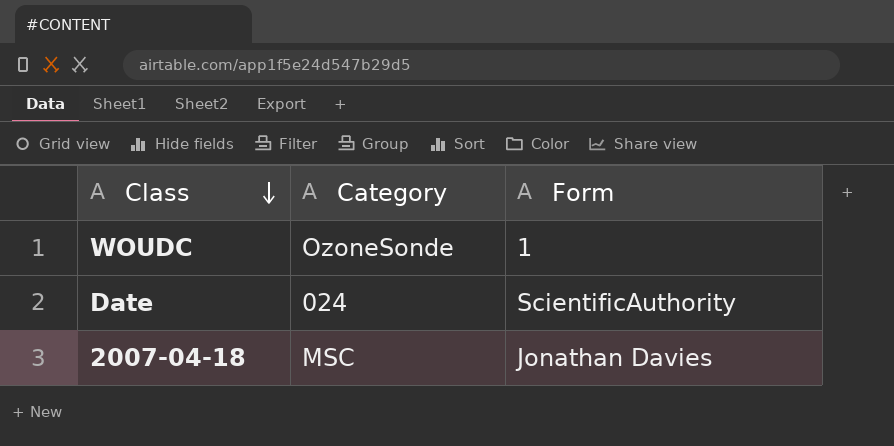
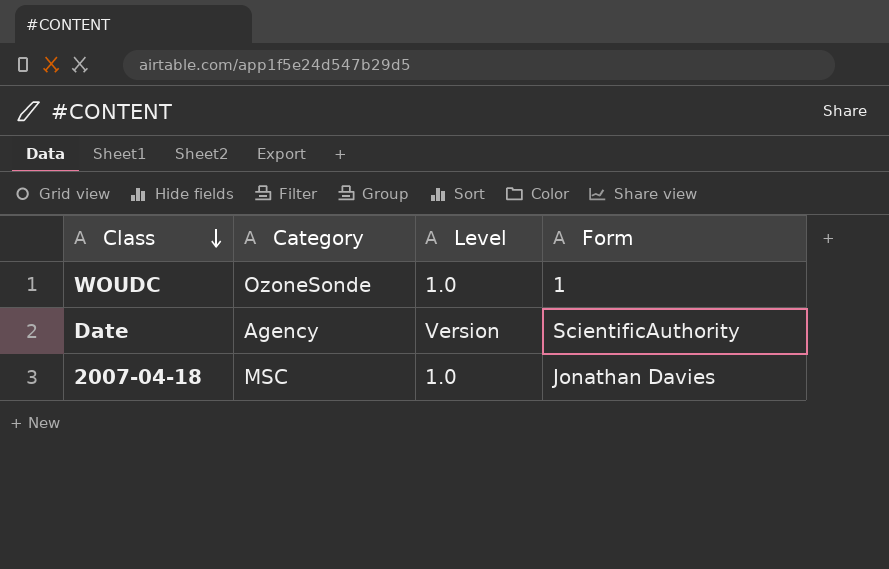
column Level | position: none -> 3
Date | Category: 024 -> Agency

